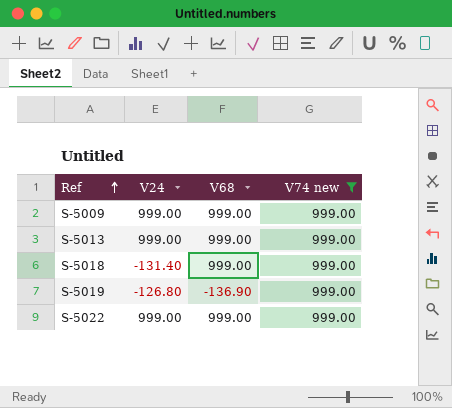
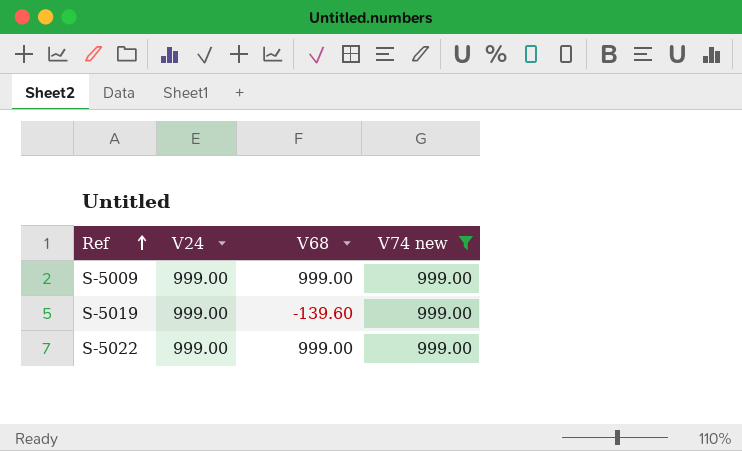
row S-5013: 999.00 | 999.00 | 999.00 -> none
row S-5018: -131.40 | 999.00 | 999.00 -> none
S-5019 | V24: -126.80 -> 999.00
S-5019 | V68: -136.90 -> -139.60

